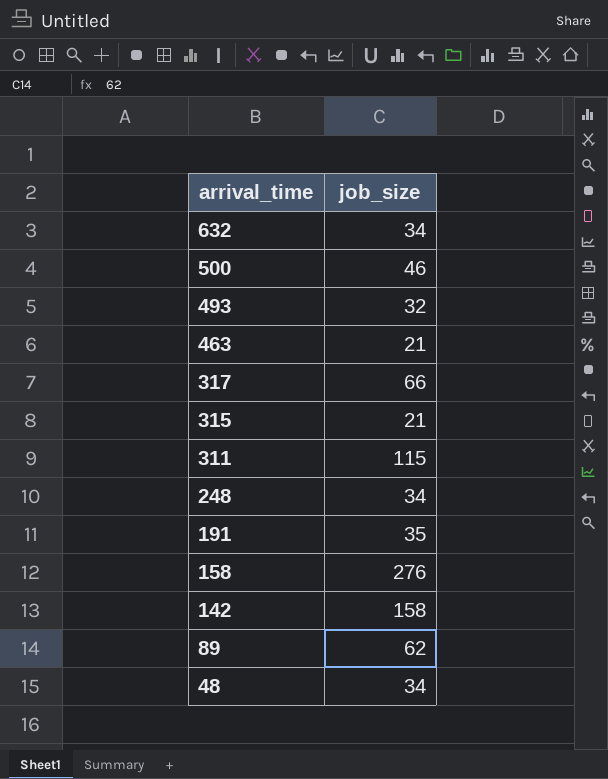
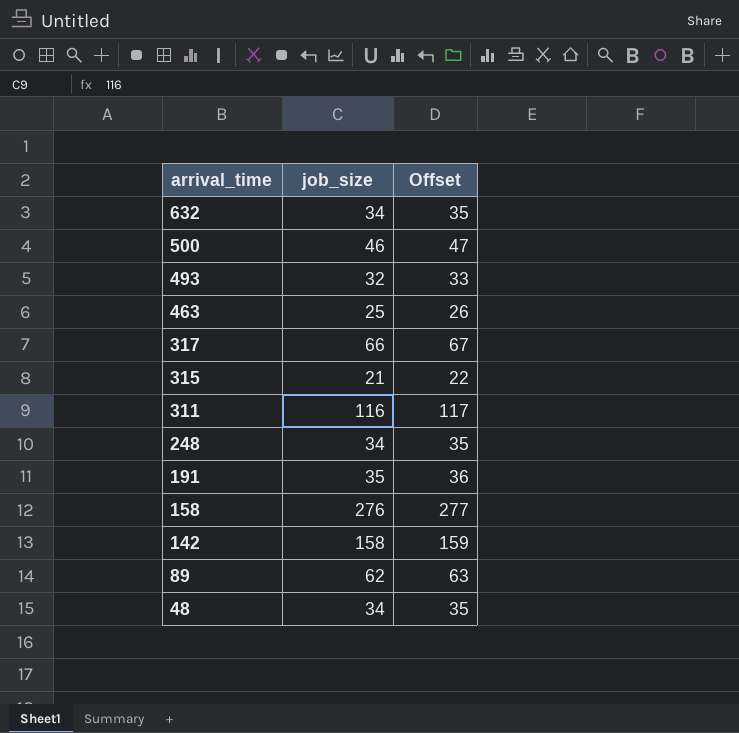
column Offset | formula: none -> [job_size] + 1
463 | job_size: 21 -> 25
311 | job_size: 115 -> 116

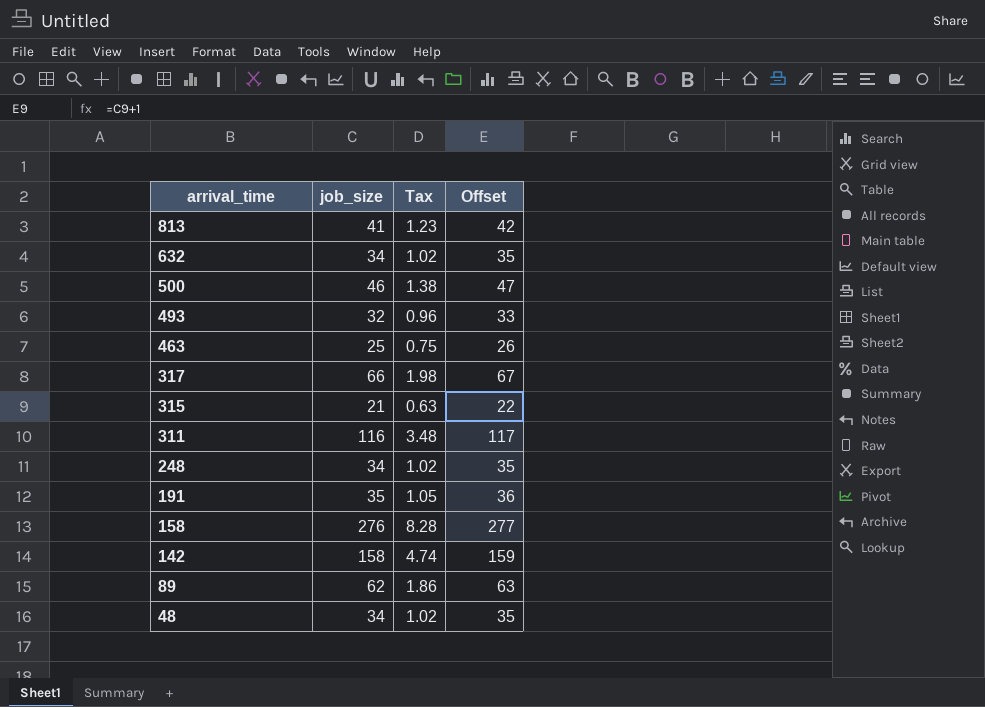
column Tax | formula: none -> [job_size] * 0.03
row 813: none -> 41 | 1.23 | 42

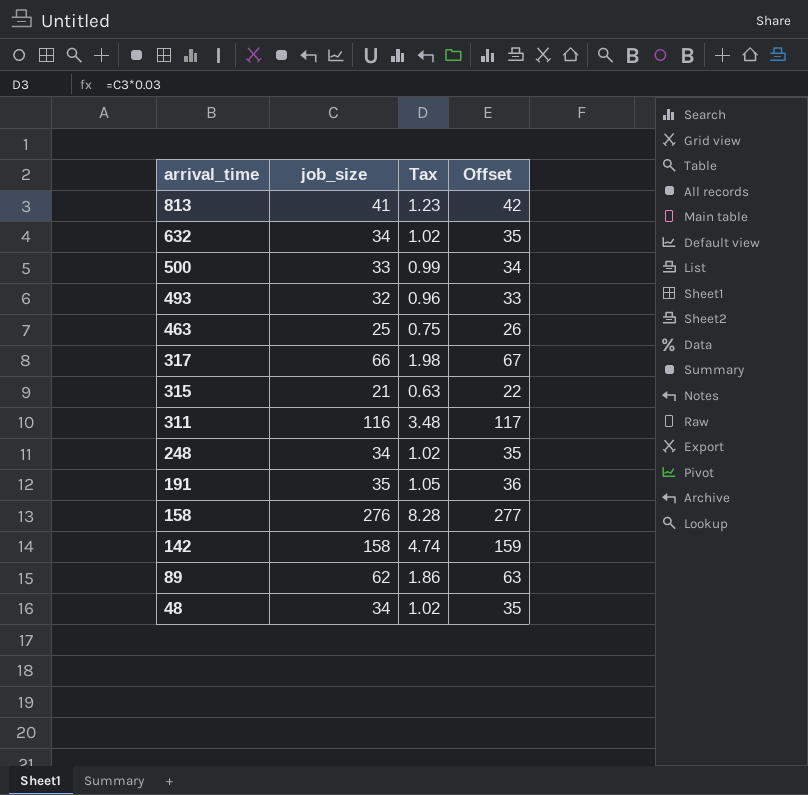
500 | job_size: 46 -> 33
500 | Tax: 1.38 -> 0.99
500 | Offset: 47 -> 34

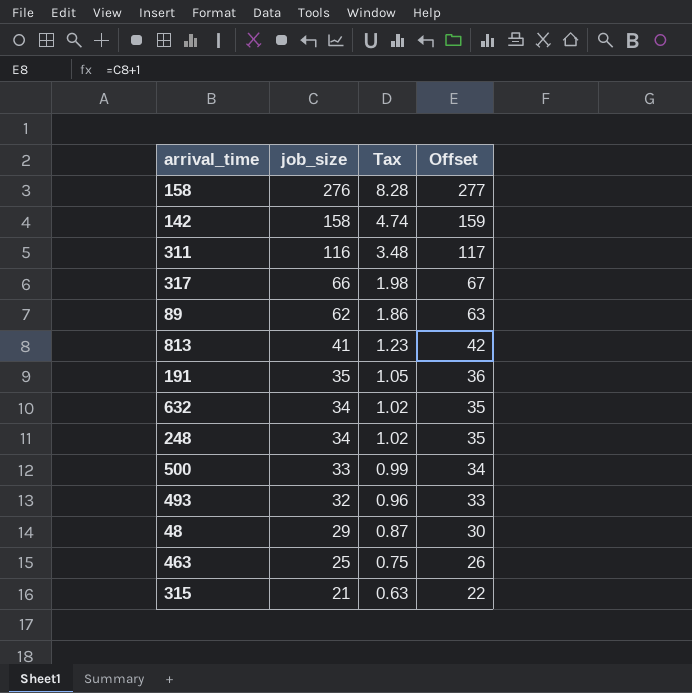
row order: arrival_time descending -> job_size descending
48 | job_size: 34 -> 29
48 | Tax: 1.02 -> 0.87
48 | Offset: 35 -> 30

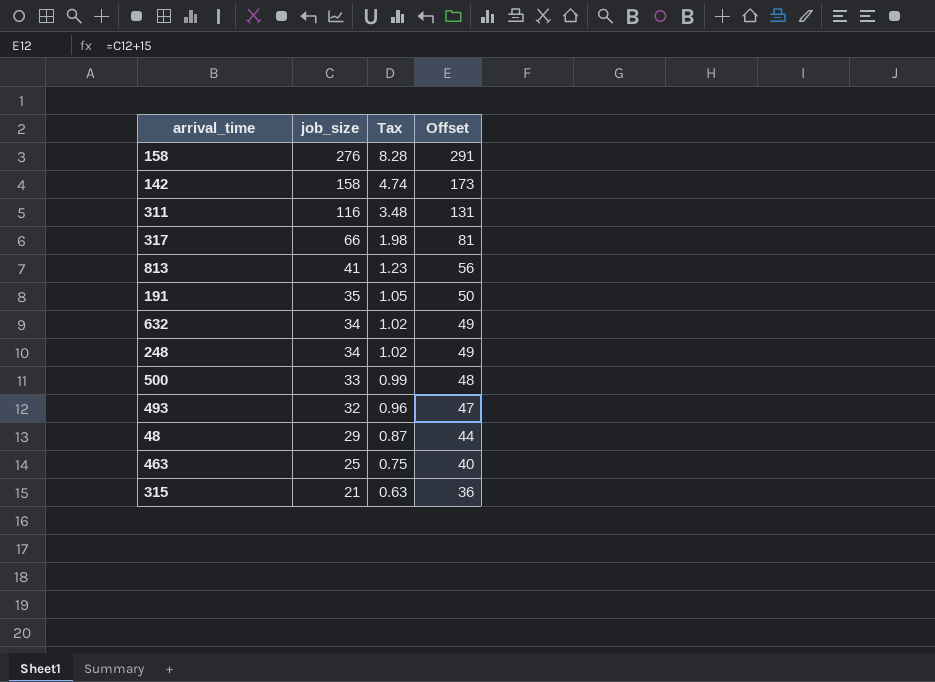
column Offset | formula: [job_size] + 1 -> [job_size] + 15
row 89: 62 | 1.86 | 63 -> none

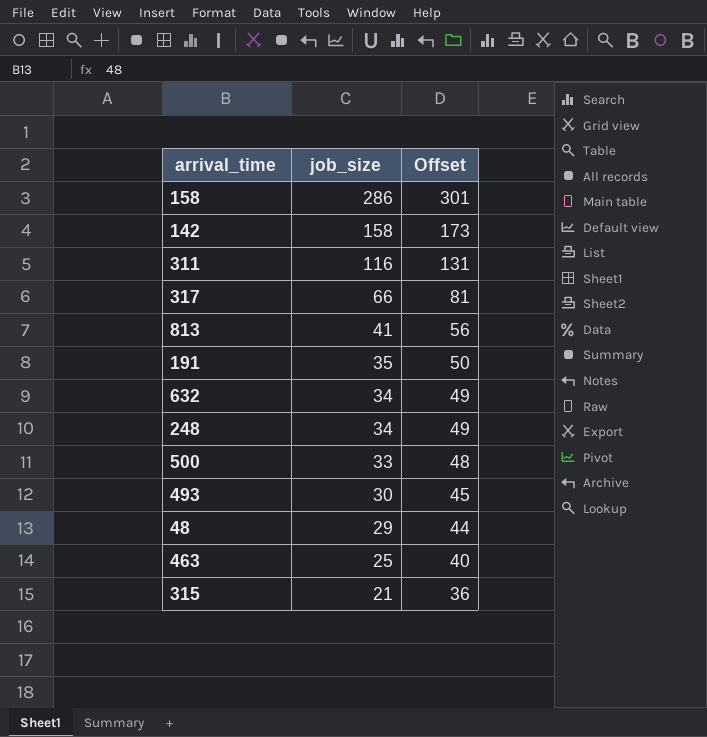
column Tax | formula: [job_size] * 0.03 -> none
158 | job_size: 276 -> 286
158 | Offset: 291 -> 301
493 | job_size: 32 -> 30
493 | Offset: 47 -> 45

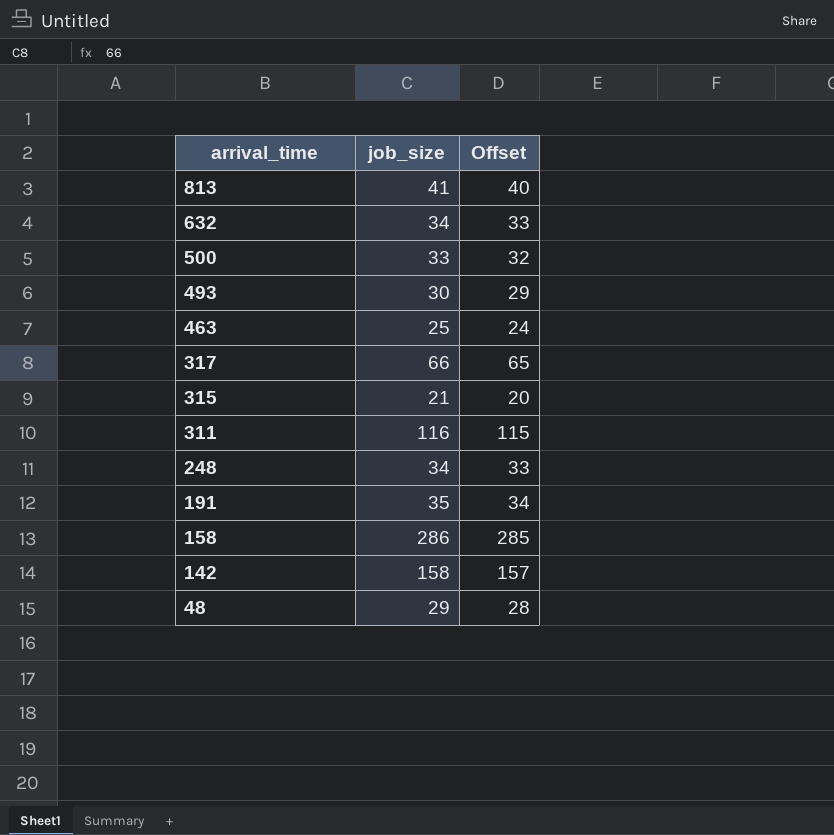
row order: job_size descending -> arrival_time descending
column Offset | formula: [job_size] + 15 -> [job_size] - 1

